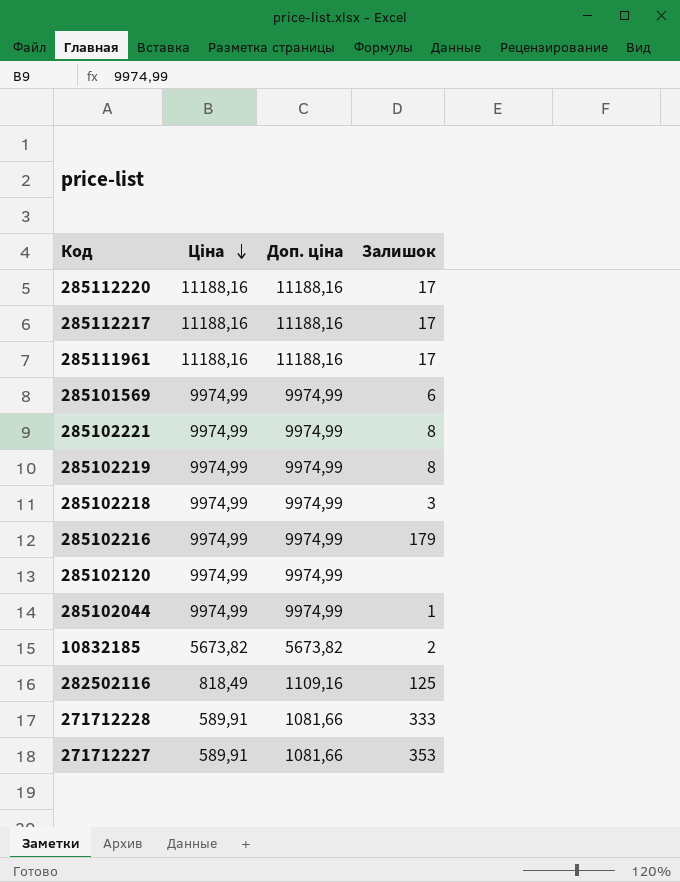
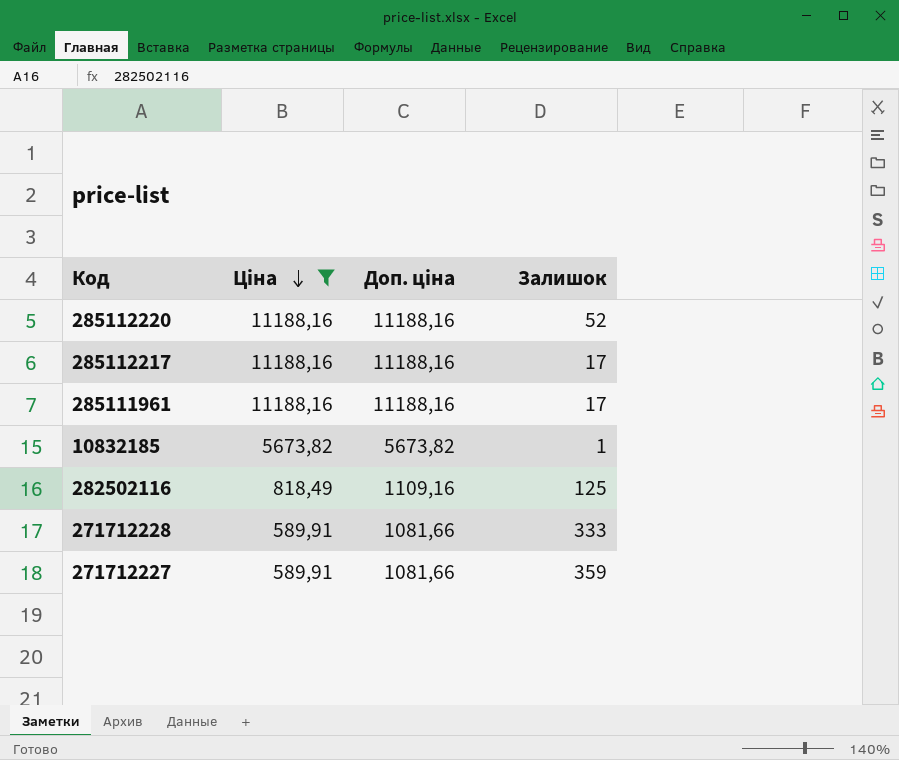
filter: none -> Ціна != 9974,99
285112220 | Залишок: 17 -> 52
10832185 | Залишок: 2 -> 1
271712227 | Залишок: 353 -> 359

